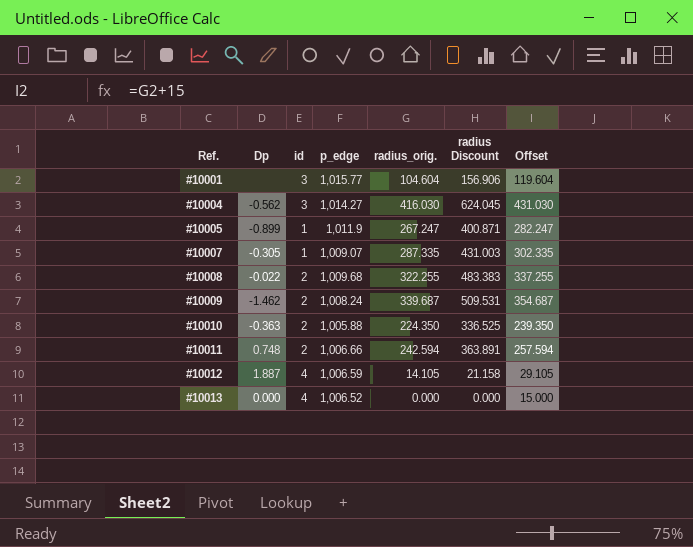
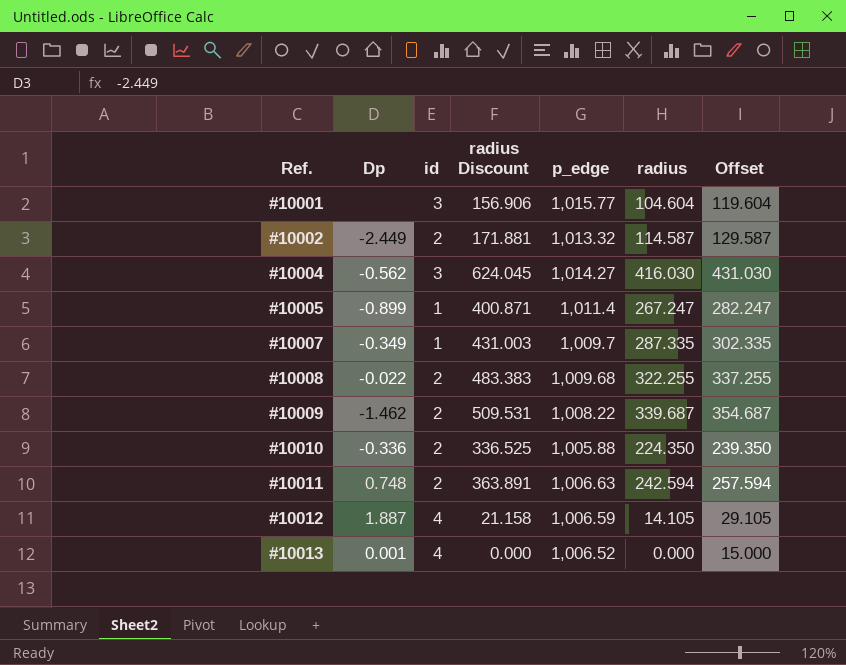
column radius Discount | position: 6 -> 4
column name: radius_orig. -> radius
row #10002: none -> -2.449 | 2 | 171.881 | 1,013.32 | 114.587 | 129.587
#10005 | p_edge: 1,011.9 -> 1,011.4
#10007 | Dp: -0.305 -> -0.349
#10007 | p_edge: 1,009.07 -> 1,009.7
#10009 | p_edge: 1,008.24 -> 1,008.22
#10010 | Dp: -0.363 -> -0.336
#10011 | p_edge: 1,006.66 -> 1,006.63
#10013 | Dp: 0.000 -> 0.001

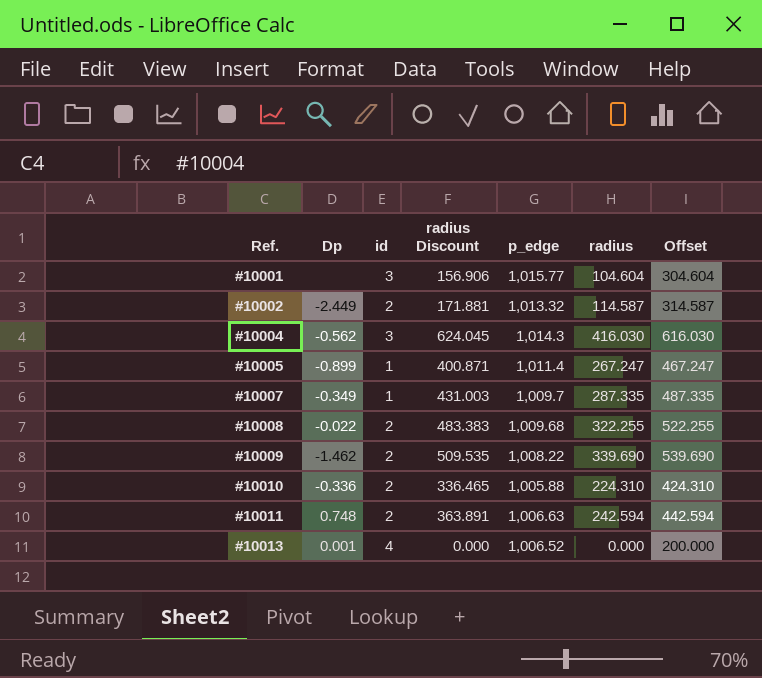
column Offset | formula: [radius] + 15 -> [radius] + 200
row #10012: 1.887 | 4 | 21.158 | 1,006.59 | 14.105 | 29.105 -> none
#10004 | p_edge: 1,014.27 -> 1,014.3
#10009 | radius Discount: 509.531 -> 509.535
#10009 | radius: 339.687 -> 339.690
#10010 | radius Discount: 336.525 -> 336.465
#10010 | radius: 224.350 -> 224.310

